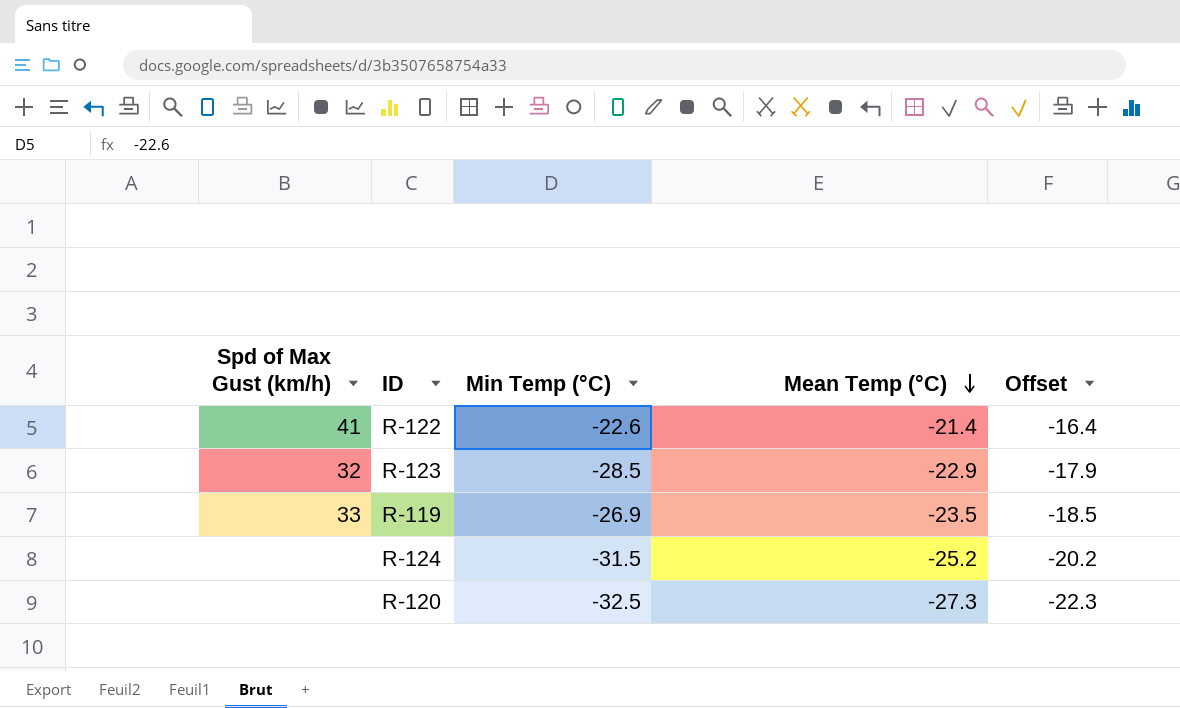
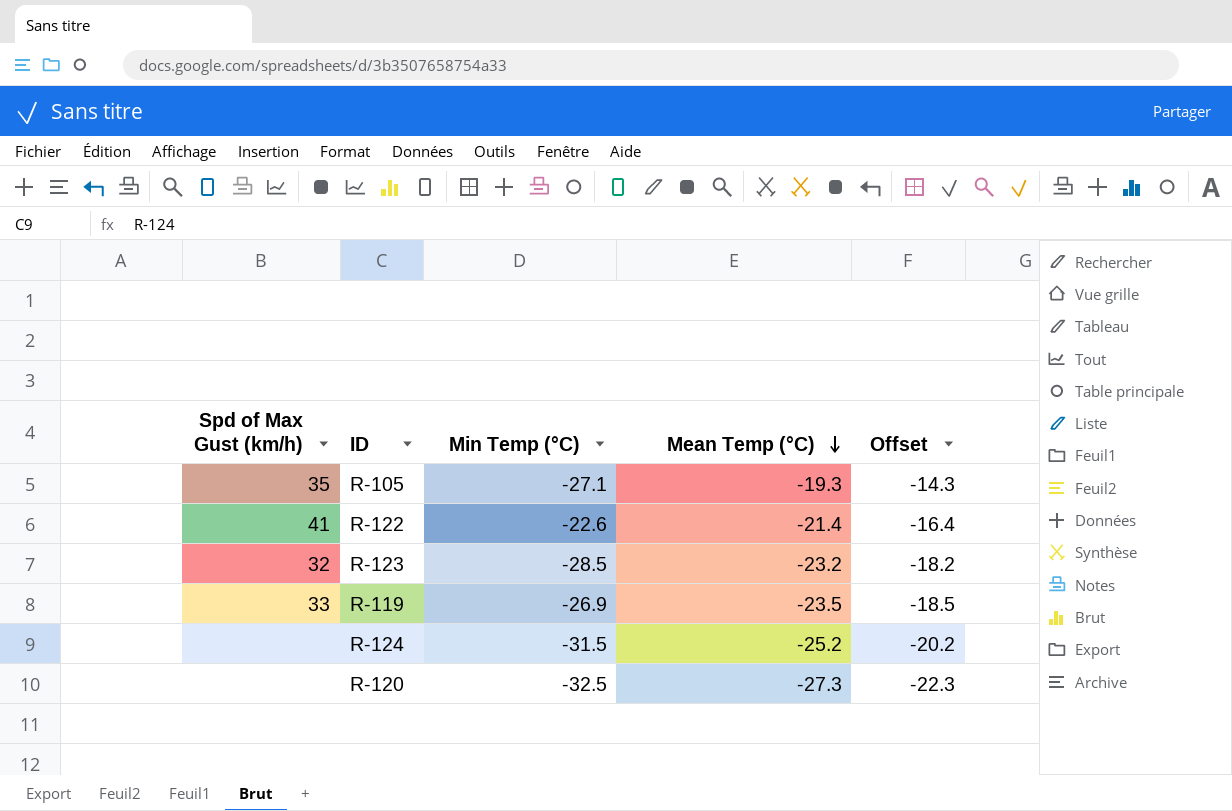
row R-105: none -> 35 | -27.1 | -19.3 | -14.3
R-123 | Mean Temp (°C): -22.9 -> -23.2
R-123 | Offset: -17.9 -> -18.2

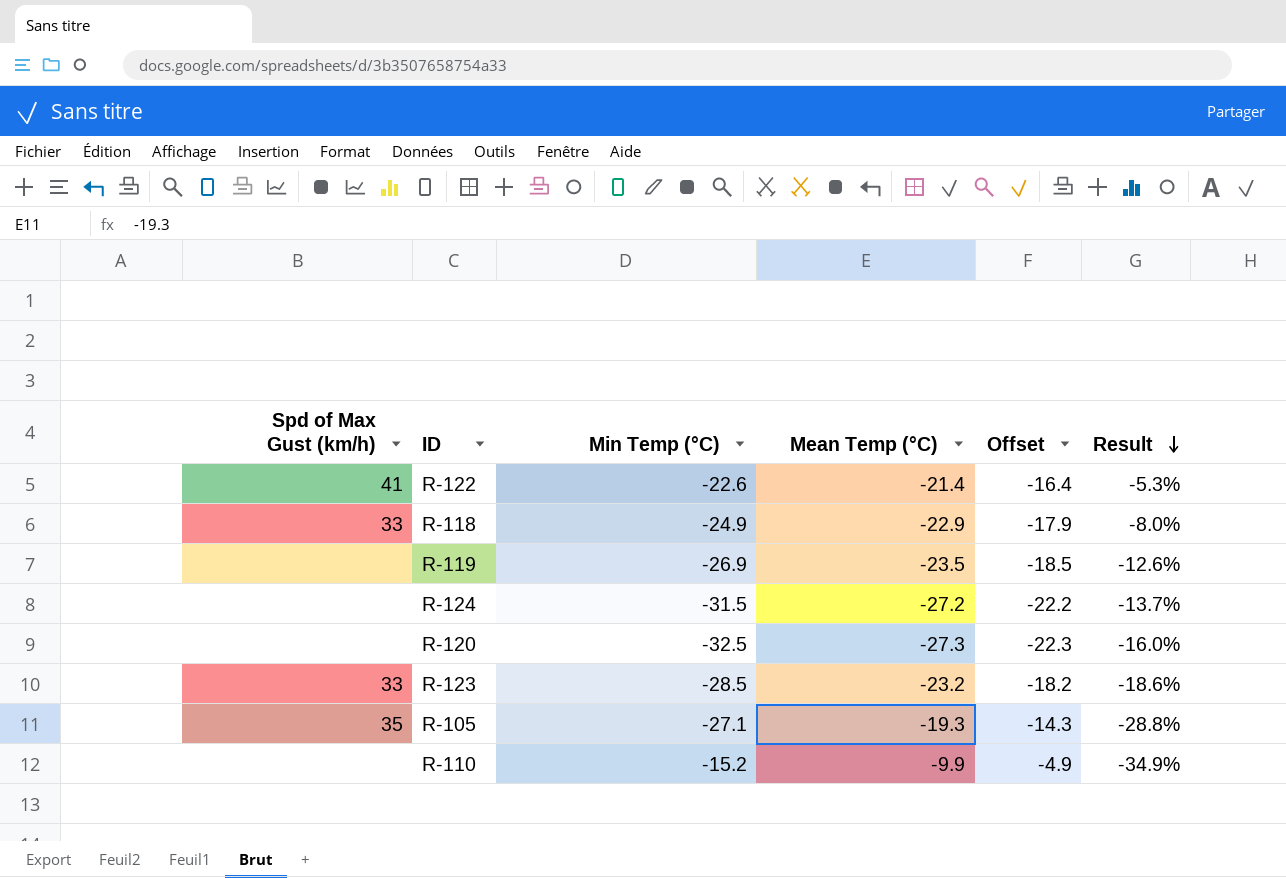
row order: Mean Temp (°C) descending -> Result descending
column Result | formula: none -> ([Mean Temp (°C)] - [Min Temp (°C)]) / [Min Temp (°C)]
row R-118: none -> 33 | -24.9 | -22.9 | -17.9 | -8.0%
R-119 | Spd of Max Gust (km/h): 33 -> none
R-124 | Mean Temp (°C): -25.2 -> -27.2
R-124 | Offset: -20.2 -> -22.2
R-123 | Spd of Max Gust (km/h): 32 -> 33
row R-110: none -> none | -15.2 | -9.9 | -4.9 | -34.9%

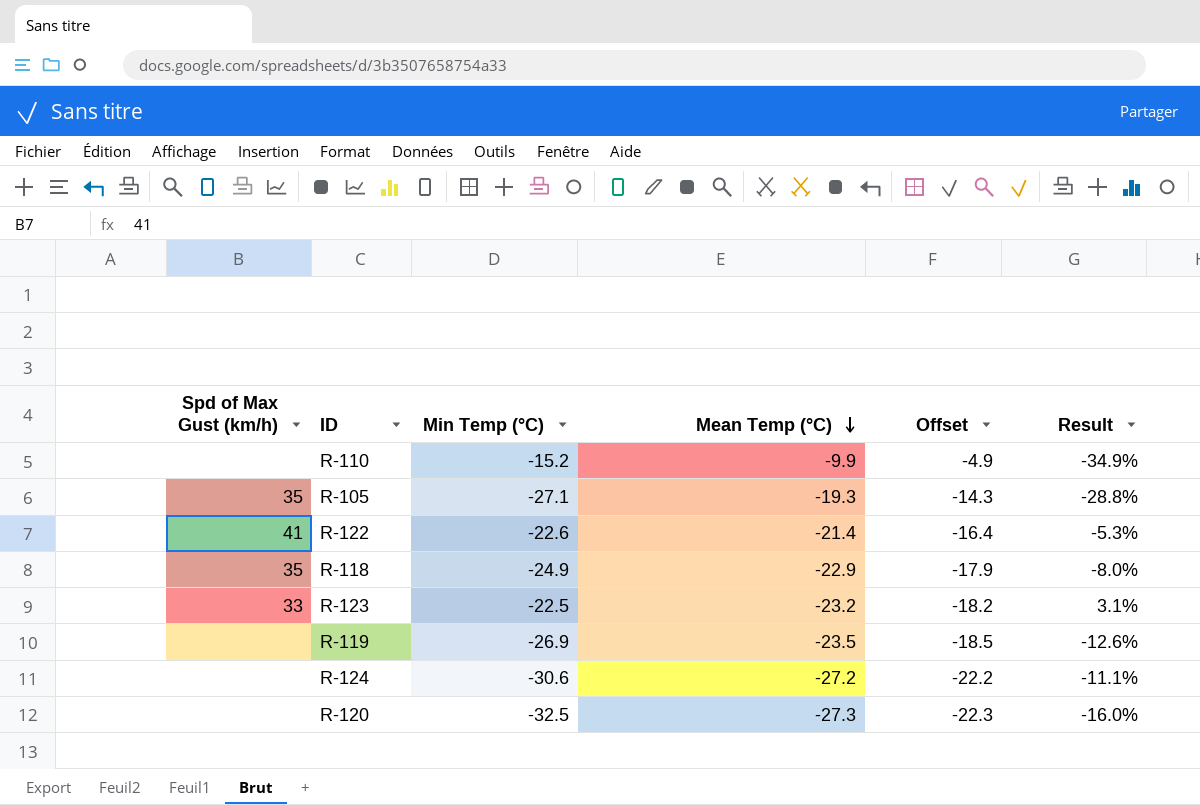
row order: Result descending -> Mean Temp (°C) descending
R-118 | Spd of Max Gust (km/h): 33 -> 35
R-123 | Min Temp (°C): -28.5 -> -22.5
R-123 | Result: -18.6% -> 3.1%
R-124 | Min Temp (°C): -31.5 -> -30.6
R-124 | Result: -13.7% -> -11.1%

